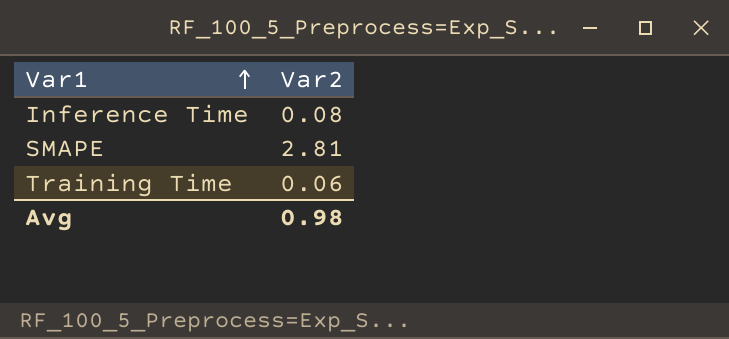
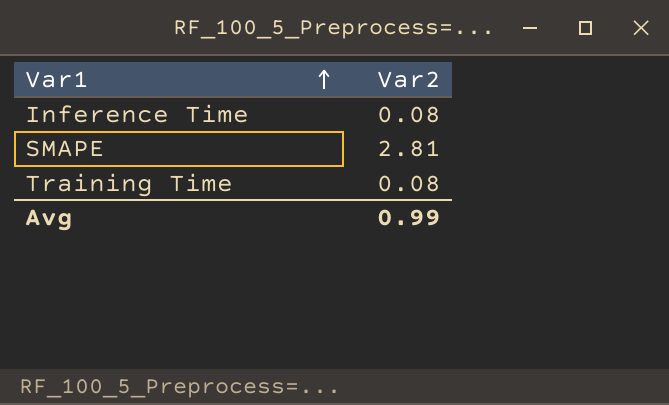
Training Time | Var2: 0.06 -> 0.08
Avg | Var2: 0.98 -> 0.99

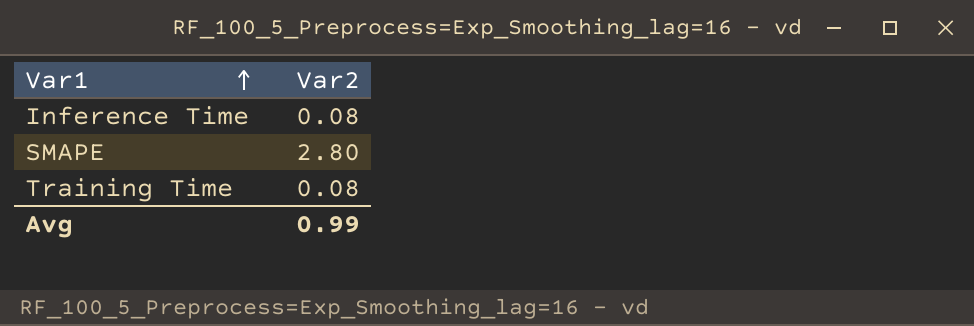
SMAPE | Var2: 2.81 -> 2.80

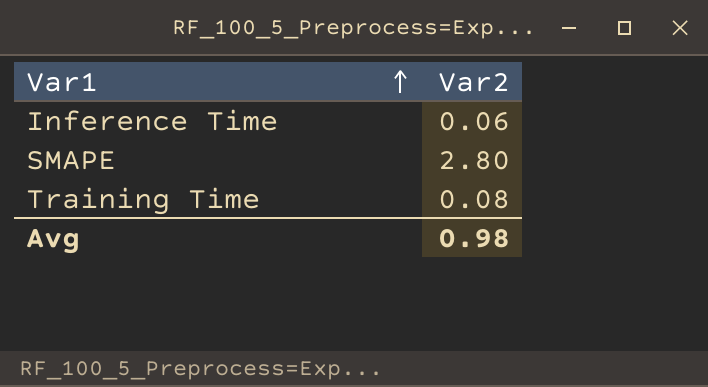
Inference Time | Var2: 0.08 -> 0.06
Avg | Var2: 0.99 -> 0.98

